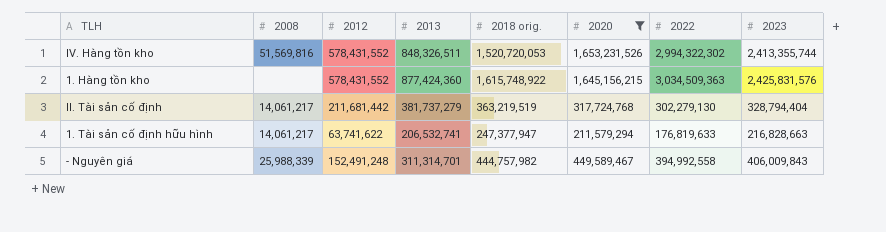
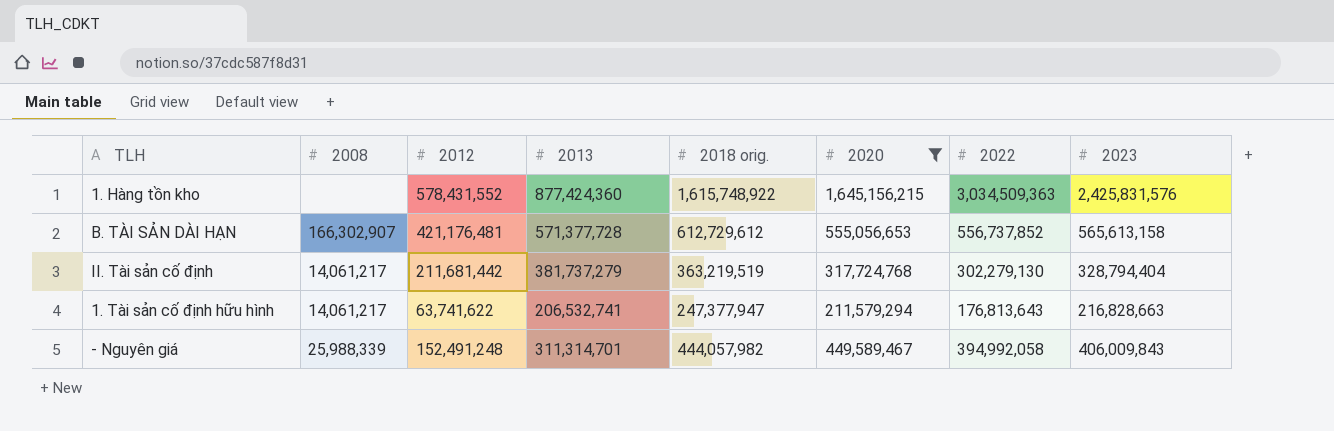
row IV. Hàng tồn kho: 51,569,816 | 578,431,552 | 848,326,511 | 1,520,720,053 | 1,653,231,526 | 2,994,322,302 | 2,413,355,744 -> none
row B. TÀI SẢN DÀI HẠN: none -> 166,302,907 | 421,176,481 | 571,377,728 | 612,729,612 | 555,056,653 | 556,737,852 | 565,613,158
1. Tài sản cố định hữu hình | 2022: 176,819,633 -> 176,813,643
- Nguyên giá | 2018 orig.: 444,757,982 -> 444,057,982
- Nguyên giá | 2022: 394,992,558 -> 394,992,058

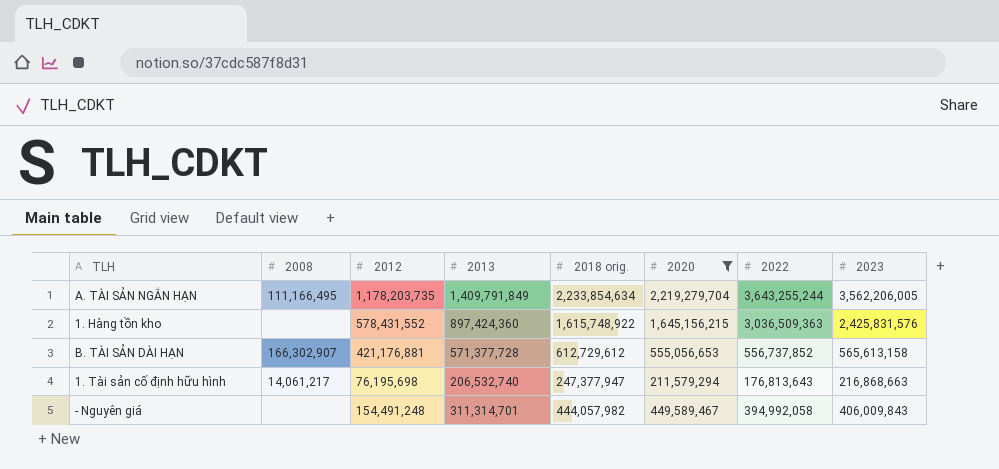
row II. Tài sản cố định: 14,061,217 | 211,681,442 | 381,737,279 | 363,219,519 | 317,724,768 | 302,279,130 | 328,794,404 -> none
row A. TÀI SẢN NGẮN HẠN: none -> 111,166,495 | 1,178,203,735 | 1,409,791,849 | 2,233,854,634 | 2,219,279,704 | 3,643,255,244 | 3,562,206,005
1. Hàng tồn kho | 2013: 877,424,360 -> 897,424,360
1. Hàng tồn kho | 2022: 3,034,509,363 -> 3,036,509,363
B. TÀI SẢN DÀI HẠN | 2012: 421,176,481 -> 421,176,881
1. Tài sản cố định hữu hình | 2012: 63,741,622 -> 76,195,698
1. Tài sản cố định hữu hình | 2013: 206,532,741 -> 206,532,740
1. Tài sản cố định hữu hình | 2023: 216,828,663 -> 216,868,663
- Nguyên giá | 2008: 25,988,339 -> none
- Nguyên giá | 2012: 152,491,248 -> 154,491,248

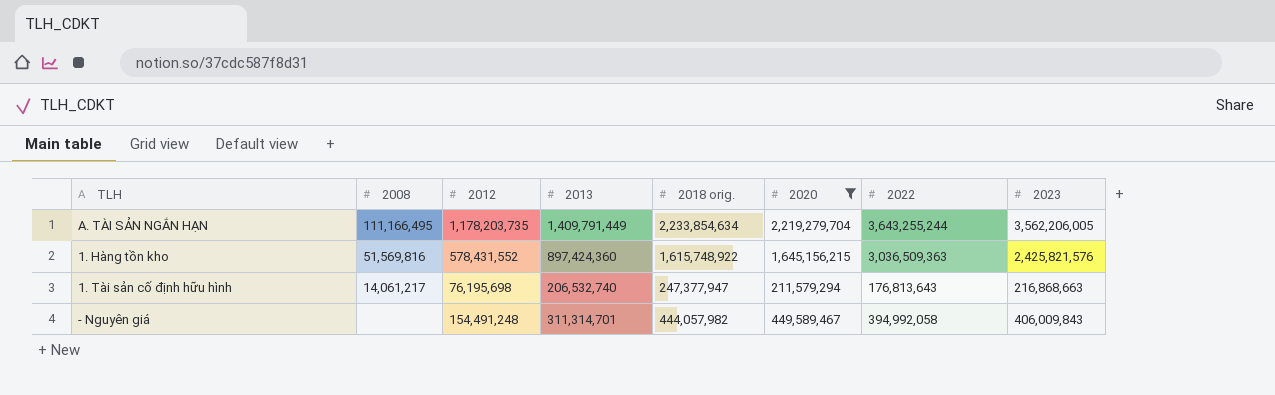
row B. TÀI SẢN DÀI HẠN: 166,302,907 | 421,176,881 | 571,377,728 | 612,729,612 | 555,056,653 | 556,737,852 | 565,613,158 -> none
A. TÀI SẢN NGẮN HẠN | 2013: 1,409,791,849 -> 1,409,791,449
1. Hàng tồn kho | 2008: none -> 51,569,816
1. Hàng tồn kho | 2023: 2,425,831,576 -> 2,425,821,576

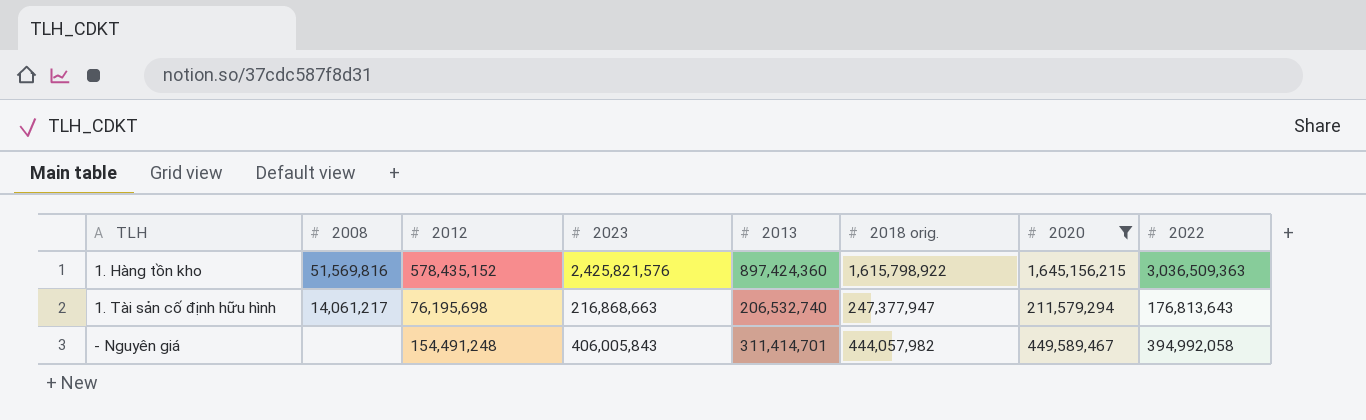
column 2023 | position: 8 -> 4
row A. TÀI SẢN NGẮN HẠN: 111,166,495 | 1,178,203,735 | 1,409,791,449 | 2,233,854,634 | 2,219,279,704 | 3,643,255,244 | 3,562,206,005 -> none
1. Hàng tồn kho | 2012: 578,431,552 -> 578,435,152
1. Hàng tồn kho | 2018 orig.: 1,615,748,922 -> 1,615,798,922
- Nguyên giá | 2023: 406,009,843 -> 406,005,843
- Nguyên giá | 2013: 311,314,701 -> 311,414,701

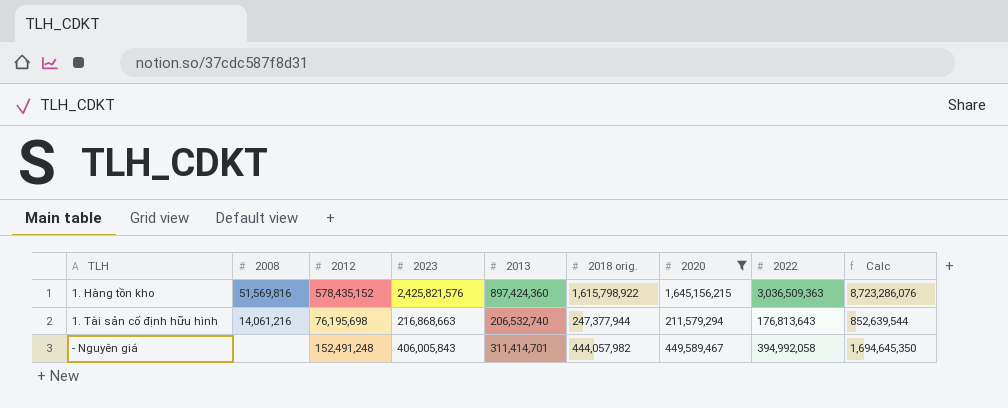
column Calc | formula: none -> [2023] + [2018 orig.] + [2020] + [2022]
1. Tài sản cố định hữu hình | 2008: 14,061,217 -> 14,061,216
1. Tài sản cố định hữu hình | 2018 orig.: 247,377,947 -> 247,377,944
- Nguyên giá | 2012: 154,491,248 -> 152,491,248

